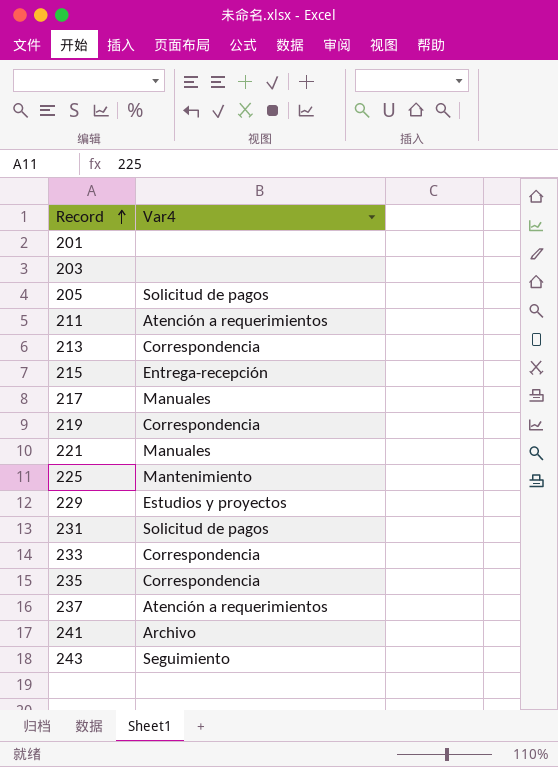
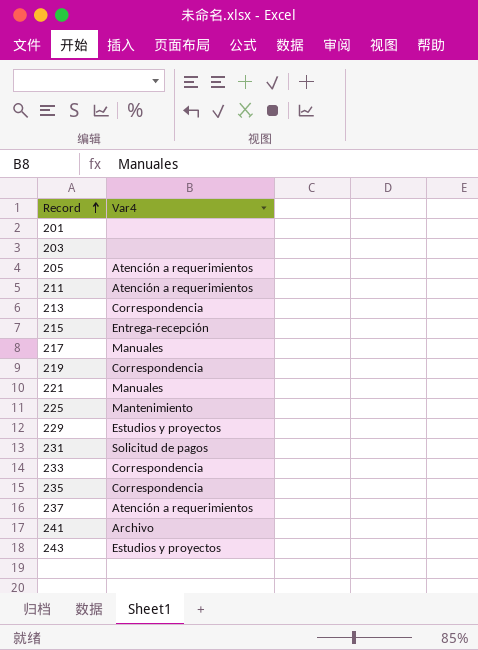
205 | Var4: Solicitud de pagos -> Atención a requerimientos
243 | Var4: Seguimiento -> Estudios y proyectos

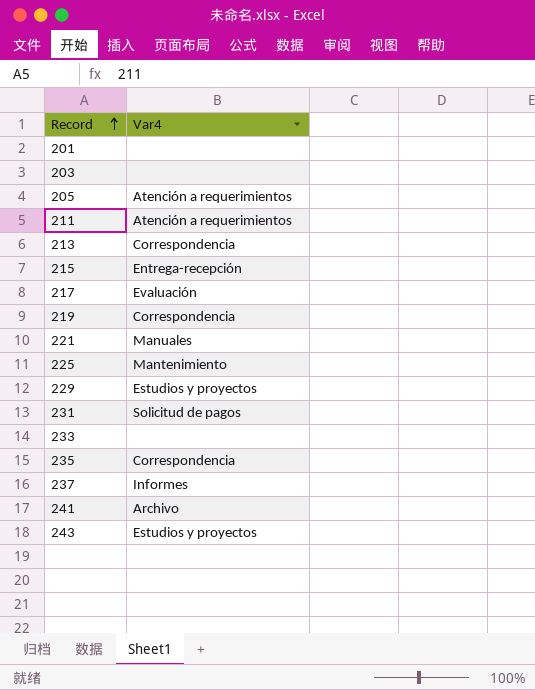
217 | Var4: Manuales -> Evaluación
233 | Var4: Correspondencia -> none
237 | Var4: Atención a requerimientos -> Informes

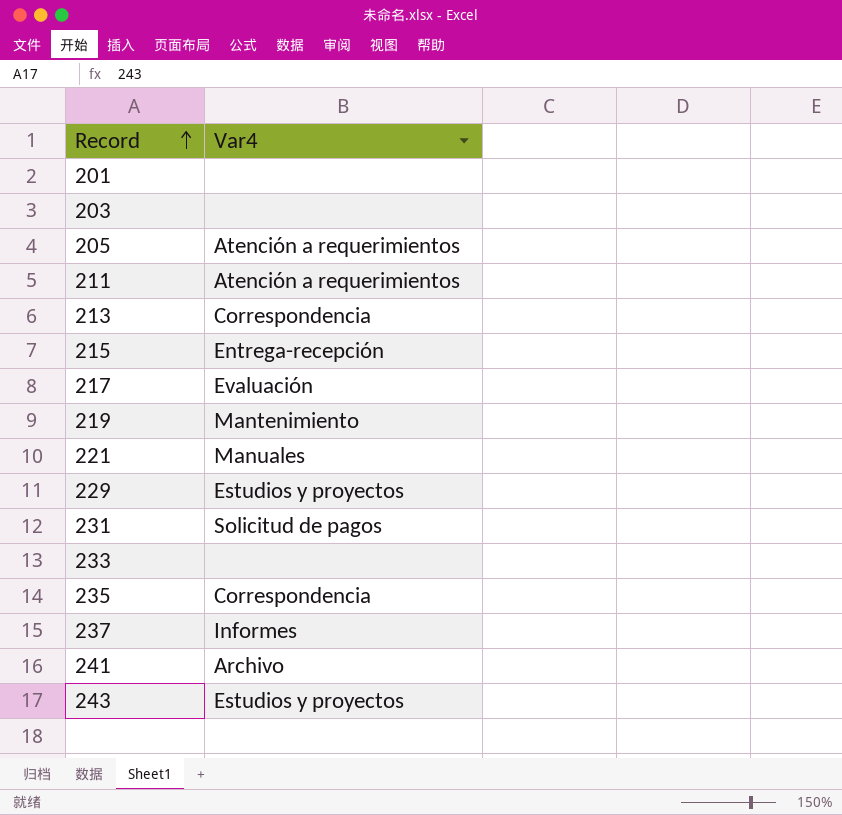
row 225: Mantenimiento -> none
219 | Var4: Correspondencia -> Mantenimiento

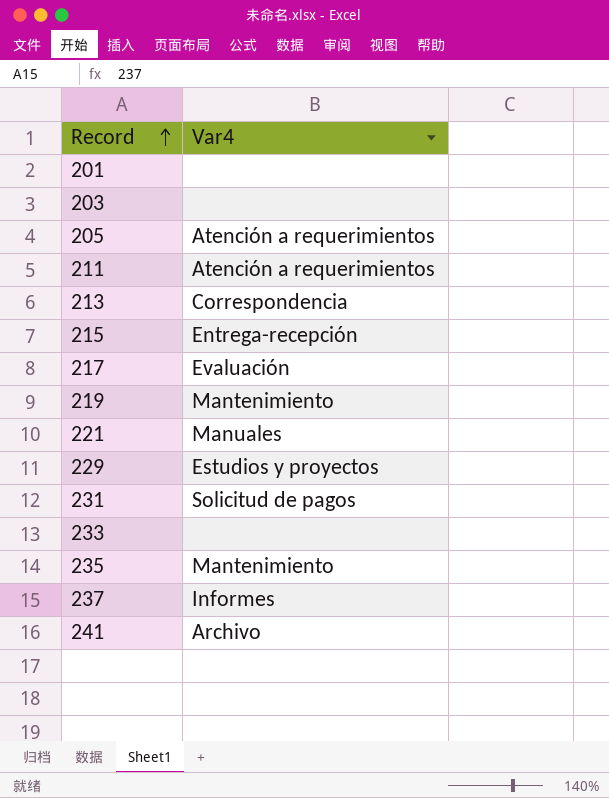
row 243: Estudios y proyectos -> none
235 | Var4: Correspondencia -> Mantenimiento

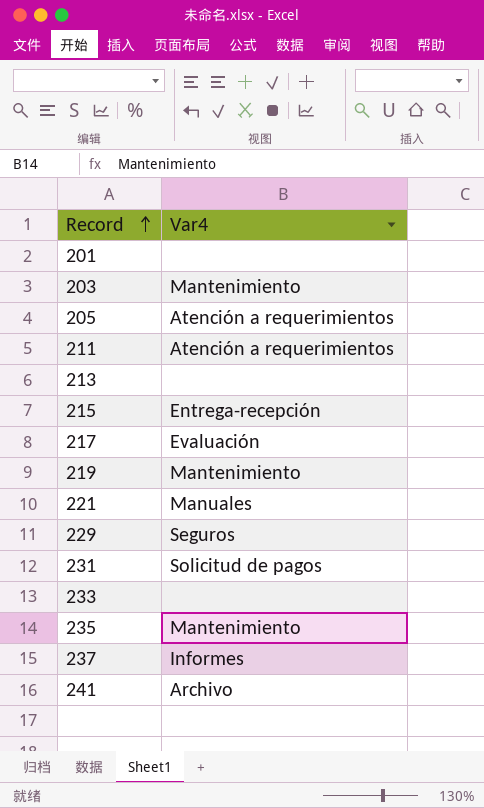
203 | Var4: none -> Mantenimiento
213 | Var4: Correspondencia -> none
229 | Var4: Estudios y proyectos -> Seguros

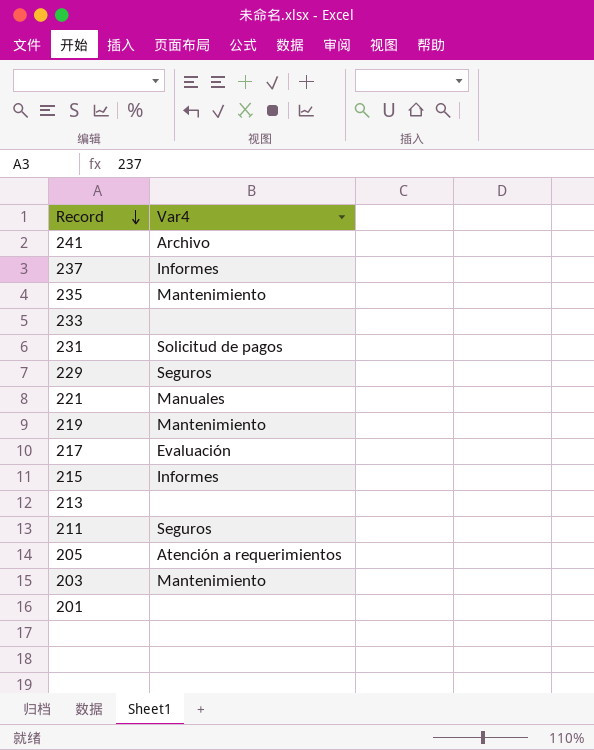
row order: Record ascending -> Record descending
215 | Var4: Entrega-recepción -> Informes
211 | Var4: Atención a requerimientos -> Seguros

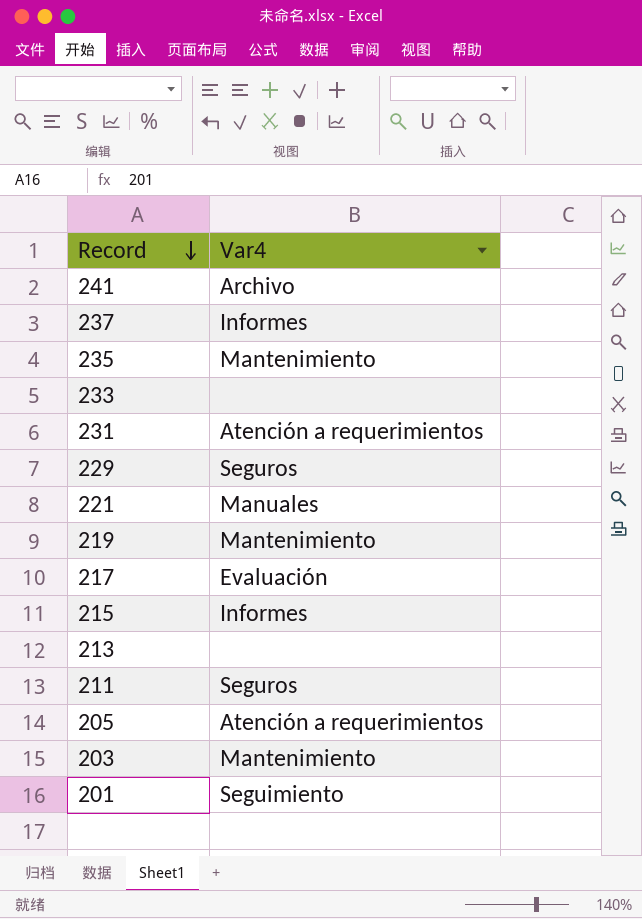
231 | Var4: Solicitud de pagos -> Atención a requerimientos
201 | Var4: none -> Seguimiento

